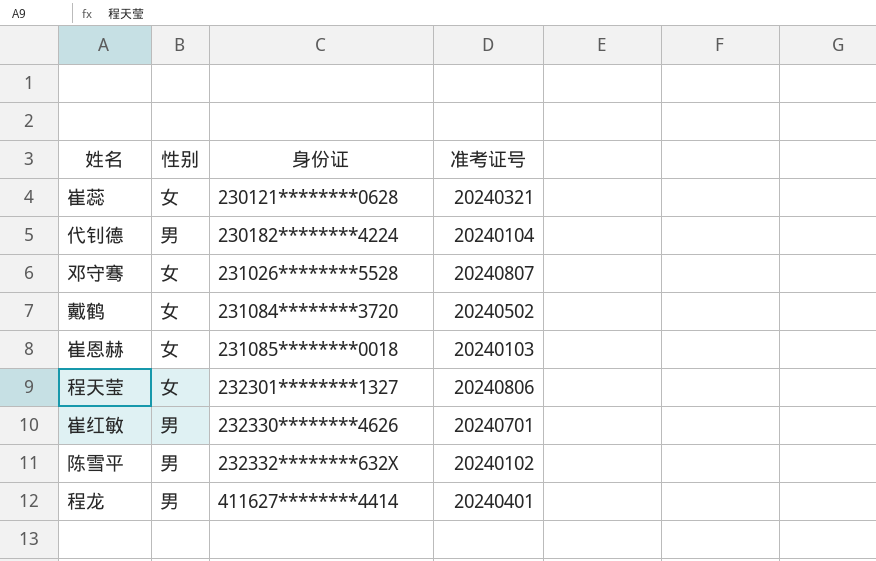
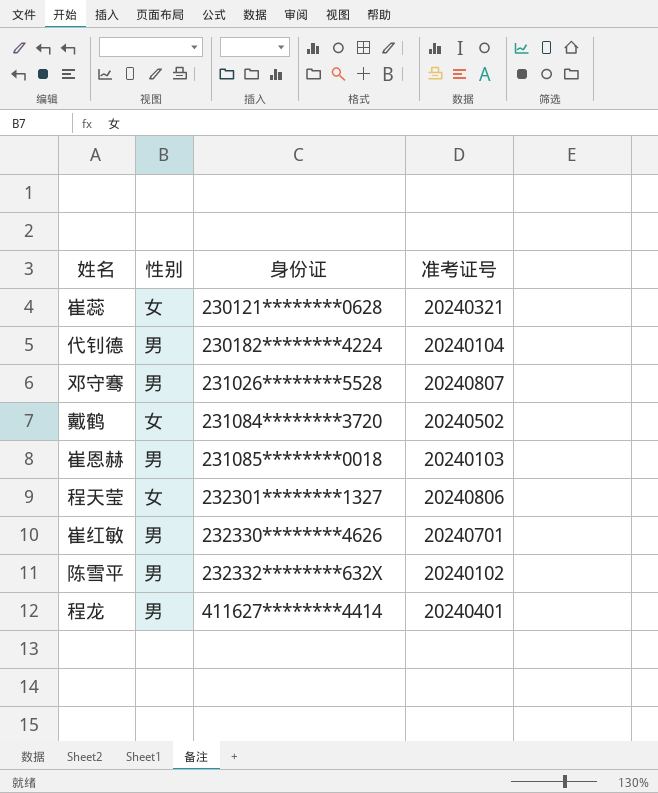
邓守骞 | 性别: 女 -> 男
崔恩赫 | 性别: 女 -> 男

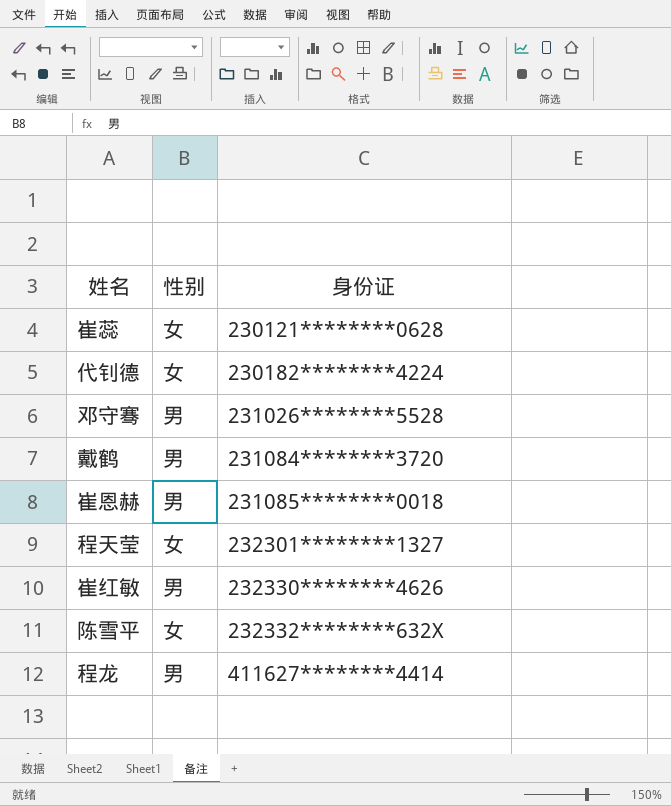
column 准考证号 | position: 4 -> none
代钊德 | 性别: 男 -> 女
戴鹤 | 性别: 女 -> 男
陈雪平 | 性别: 男 -> 女

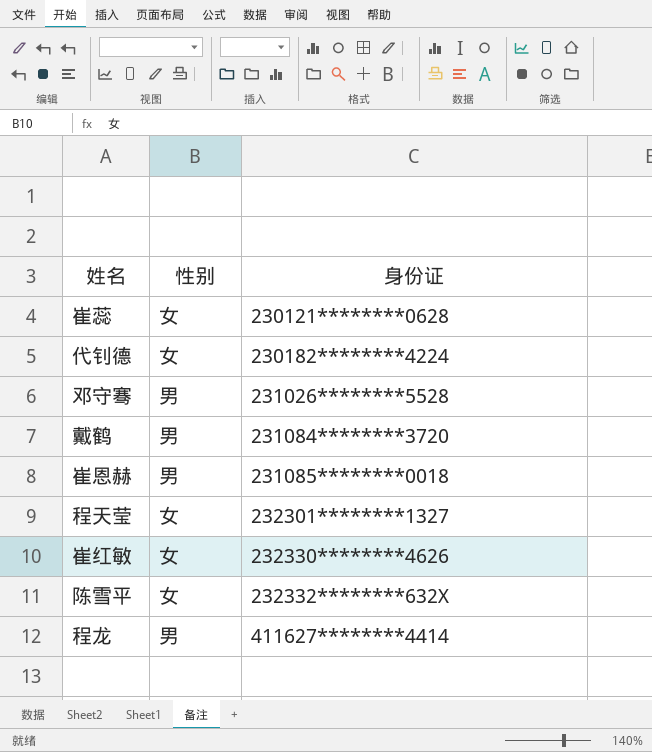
崔红敏 | 性别: 男 -> 女

